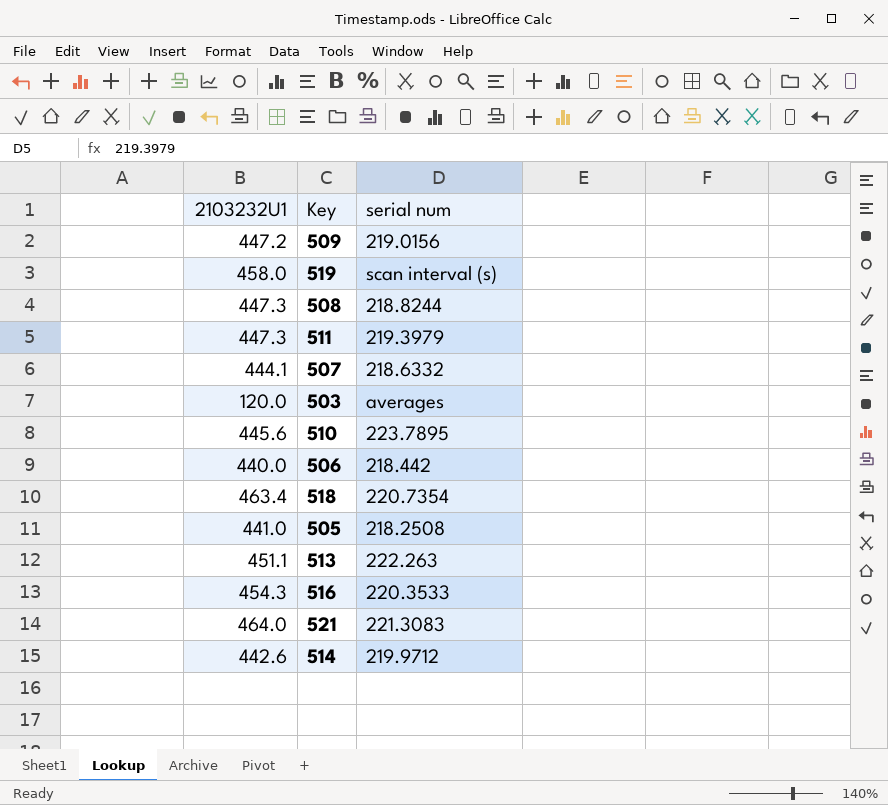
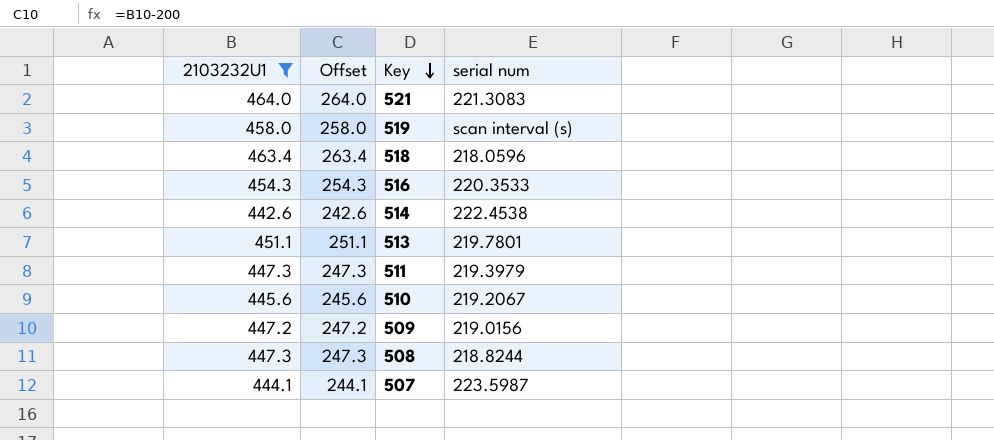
filter: none -> 2103232U1 >= 442.6
row order: none -> Key descending
column Offset | formula: none -> [2103232U1] - 200
518 | serial num: 220.7354 -> 218.0596
514 | serial num: 219.9712 -> 222.4538
513 | serial num: 222.263 -> 219.7801
510 | serial num: 223.7895 -> 219.2067
507 | serial num: 218.6332 -> 223.5987

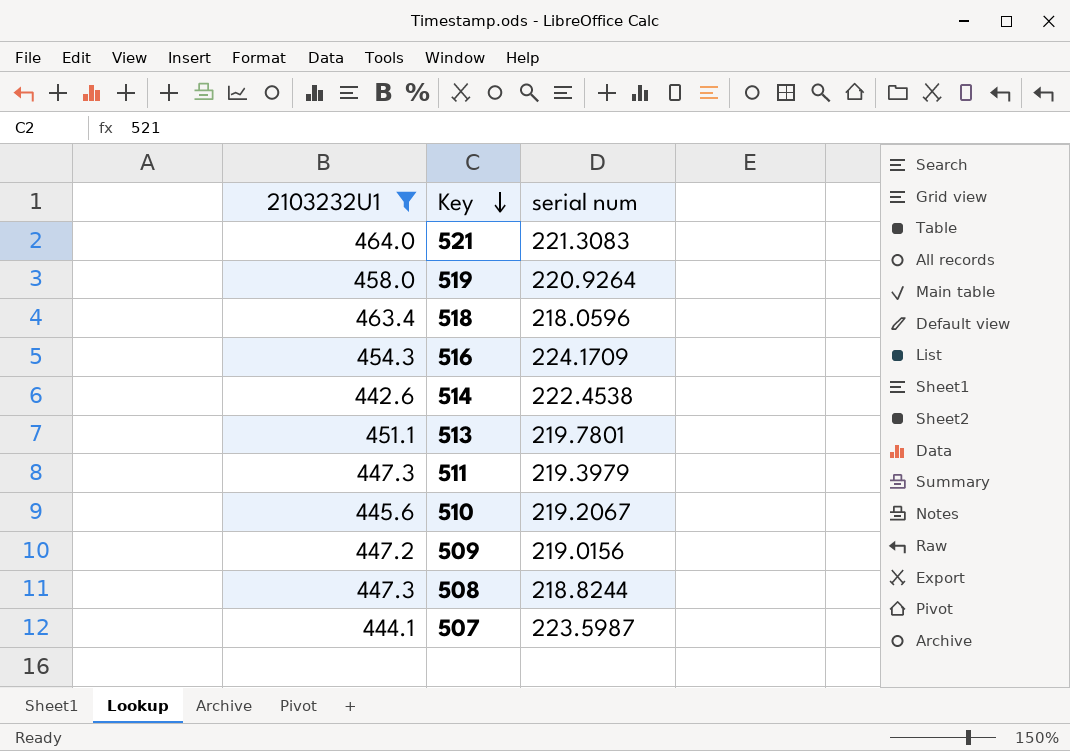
column Offset | formula: [2103232U1] - 200 -> none
519 | serial num: scan interval (s) -> 220.9264
516 | serial num: 220.3533 -> 224.1709

